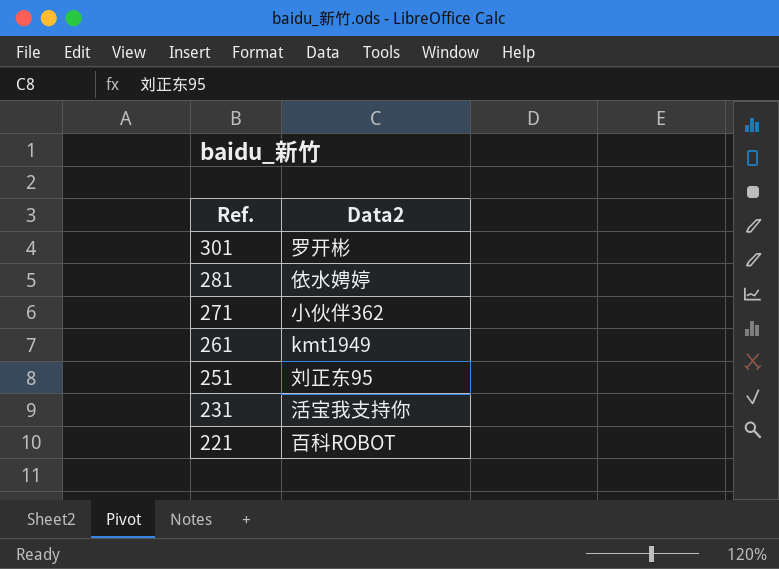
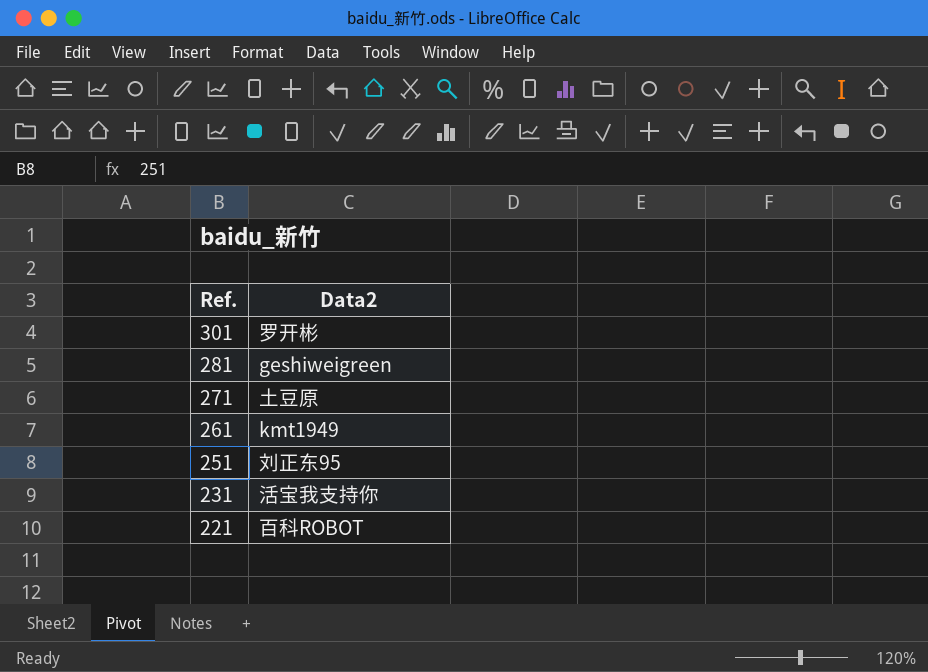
281 | Data2: 依水娉婷 -> geshiweigreen
271 | Data2: 小伙伴362 -> 土豆原

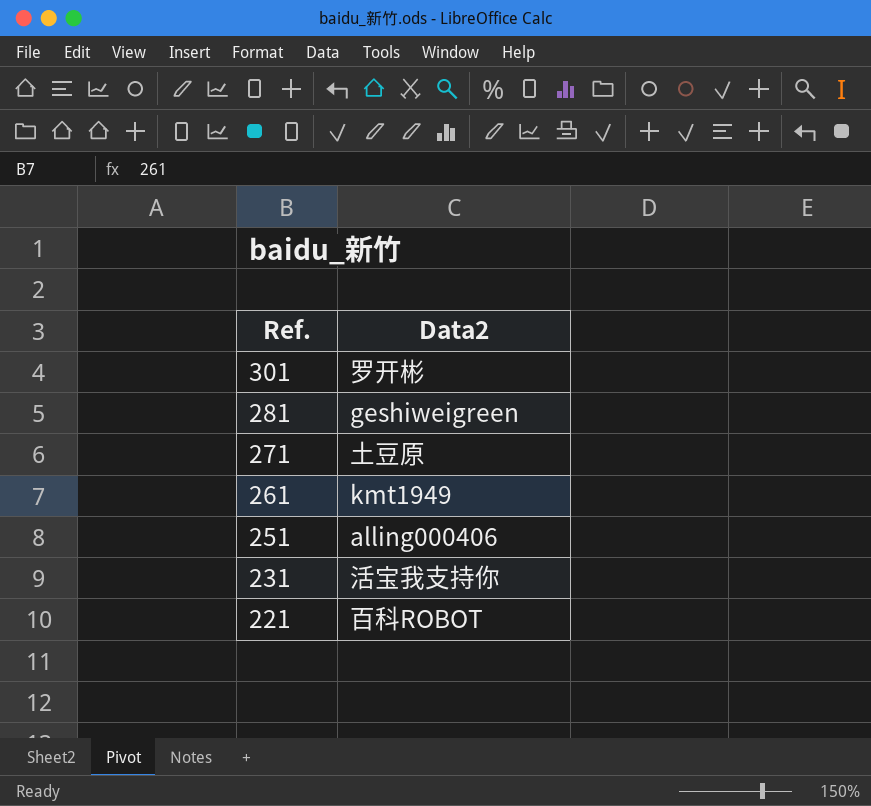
251 | Data2: 刘正东95 -> alling000406

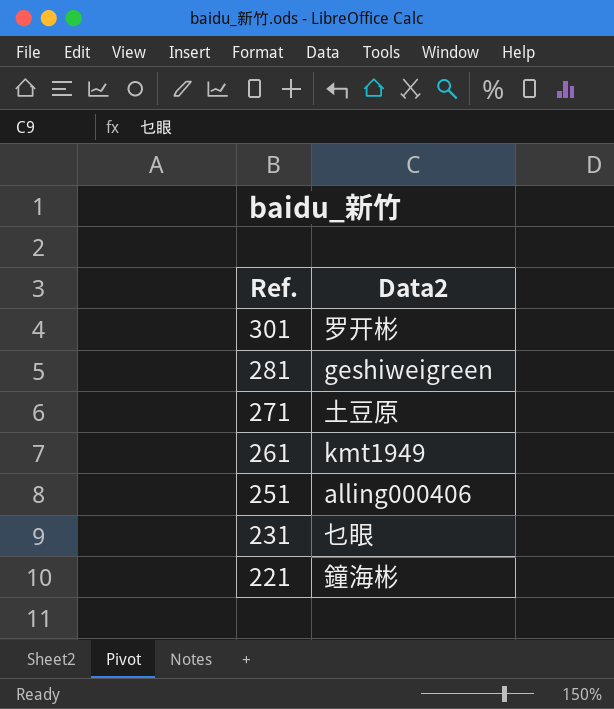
231 | Data2: 活宝我支持你 -> 乜眼
221 | Data2: 百科ROBOT -> 鐘海彬

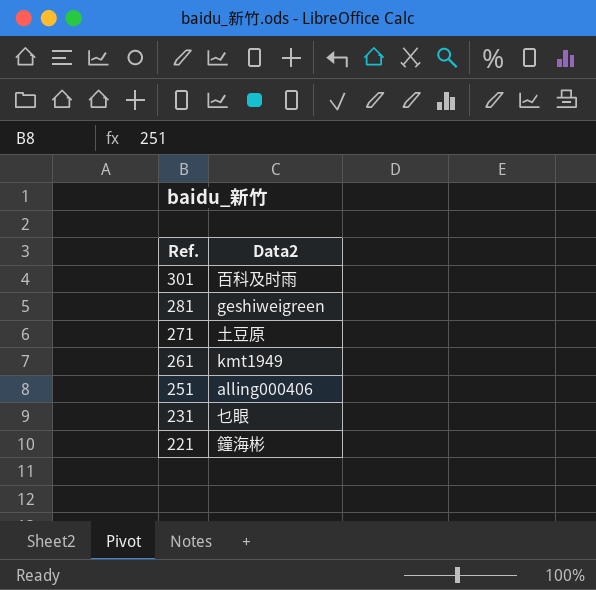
301 | Data2: 罗开彬 -> 百科及时雨

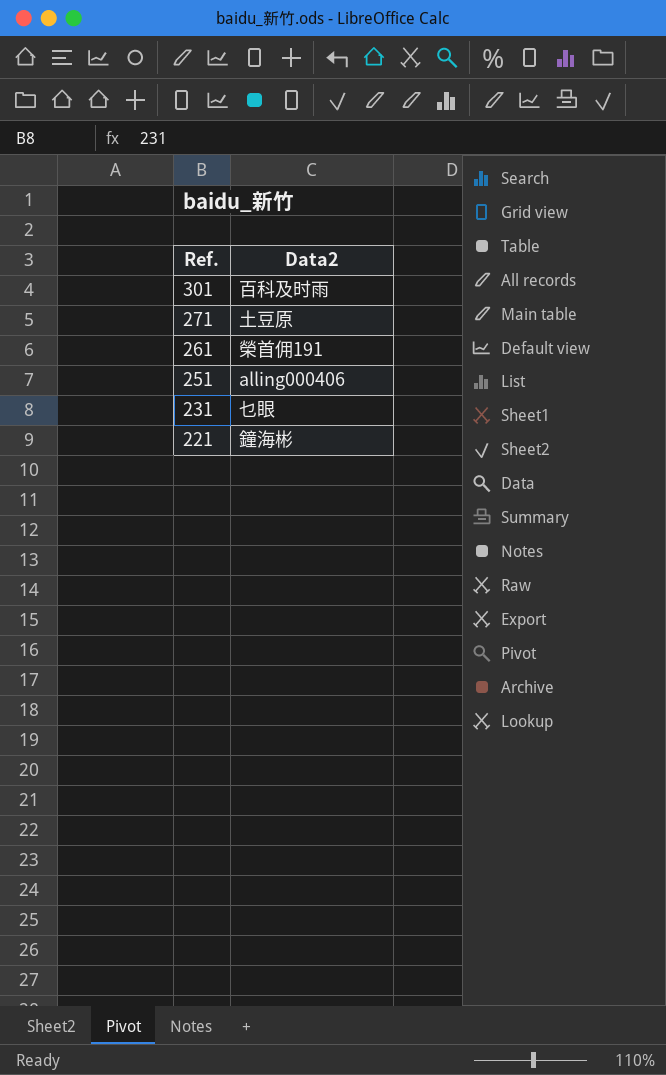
row 281: geshiweigreen -> none
261 | Data2: kmt1949 -> 榮首佣191

